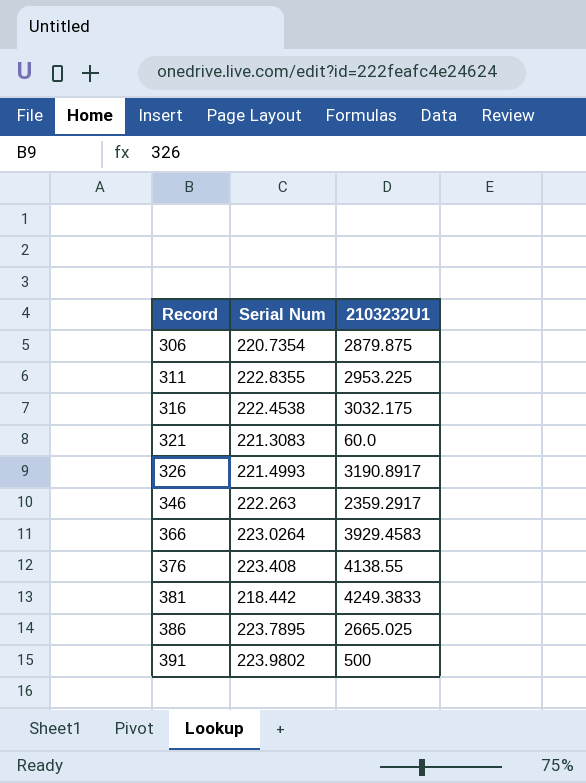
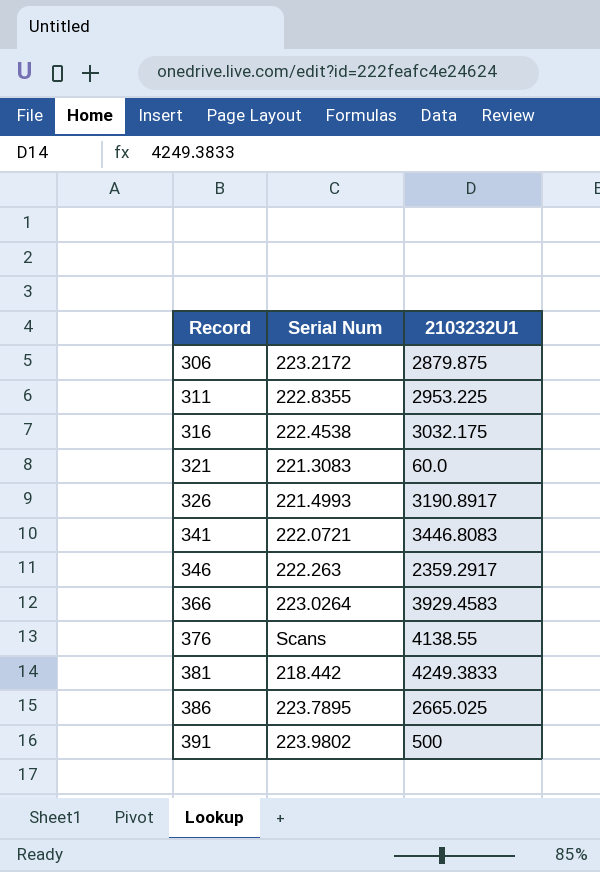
306 | Serial Num: 220.7354 -> 223.2172
row 341: none -> 222.0721 | 3446.8083
376 | Serial Num: 223.408 -> Scans

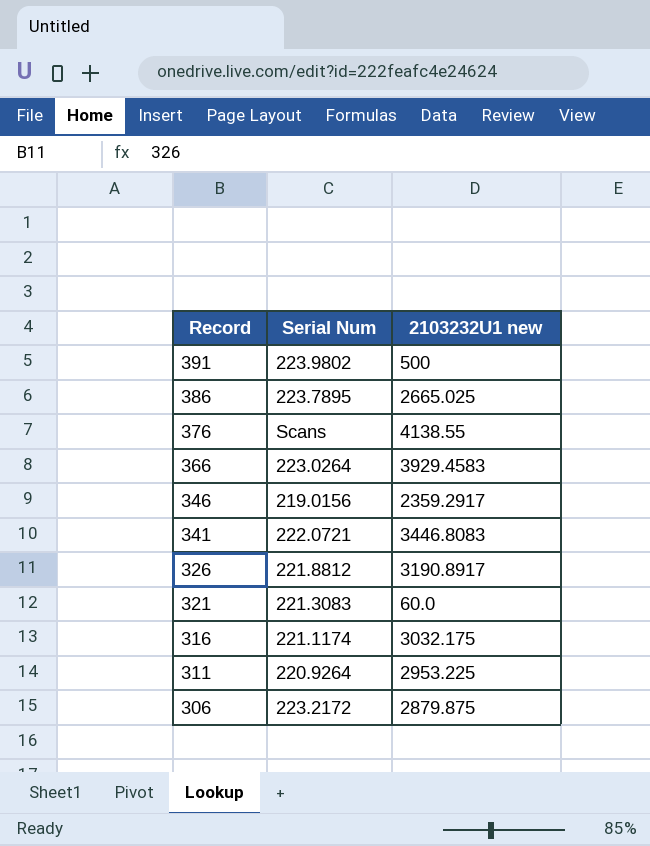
row order: Record ascending -> Record descending
column name: 2103232U1 -> 2103232U1 new
row 381: 218.442 | 4249.3833 -> none
346 | Serial Num: 222.263 -> 219.0156
326 | Serial Num: 221.4993 -> 221.8812
316 | Serial Num: 222.4538 -> 221.1174
311 | Serial Num: 222.8355 -> 220.9264

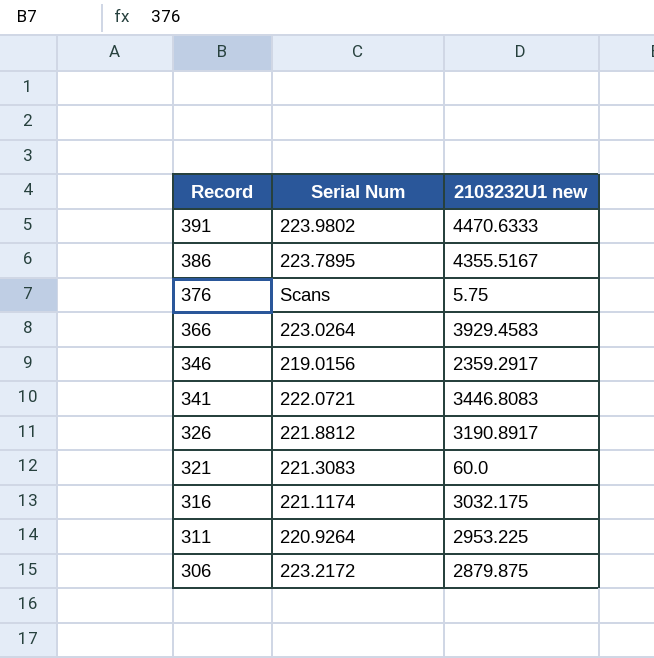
391 | 2103232U1 new: 500 -> 4470.6333
386 | 2103232U1 new: 2665.025 -> 4355.5167
376 | 2103232U1 new: 4138.55 -> 5.75

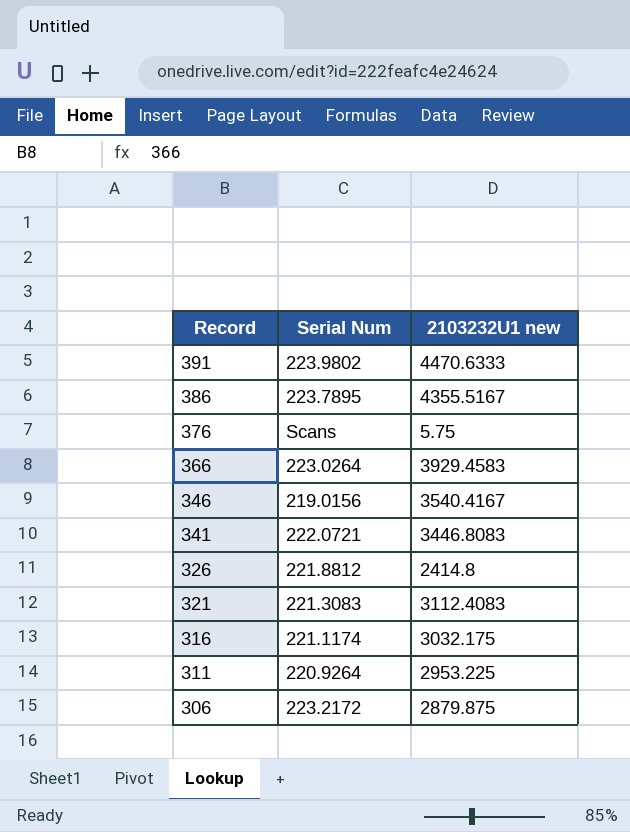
346 | 2103232U1 new: 2359.2917 -> 3540.4167
326 | 2103232U1 new: 3190.8917 -> 2414.8
321 | 2103232U1 new: 60.0 -> 3112.4083

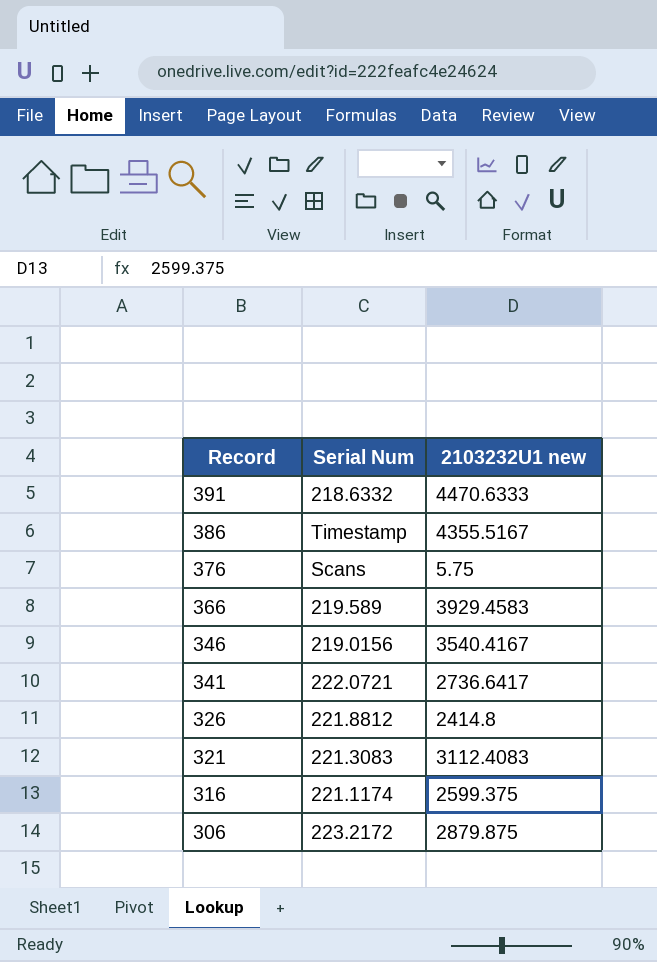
row 311: 220.9264 | 2953.225 -> none
391 | Serial Num: 223.9802 -> 218.6332
386 | Serial Num: 223.7895 -> Timestamp
366 | Serial Num: 223.0264 -> 219.589
341 | 2103232U1 new: 3446.8083 -> 2736.6417
316 | 2103232U1 new: 3032.175 -> 2599.375

